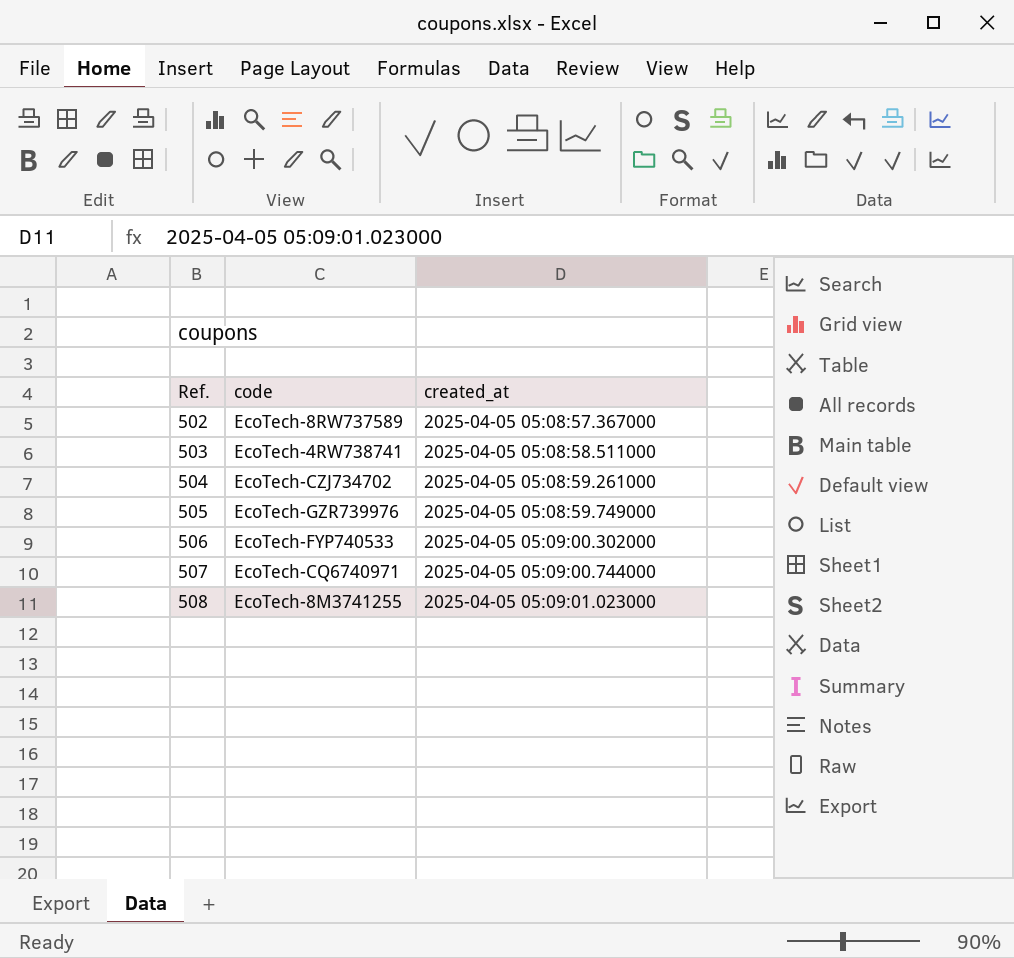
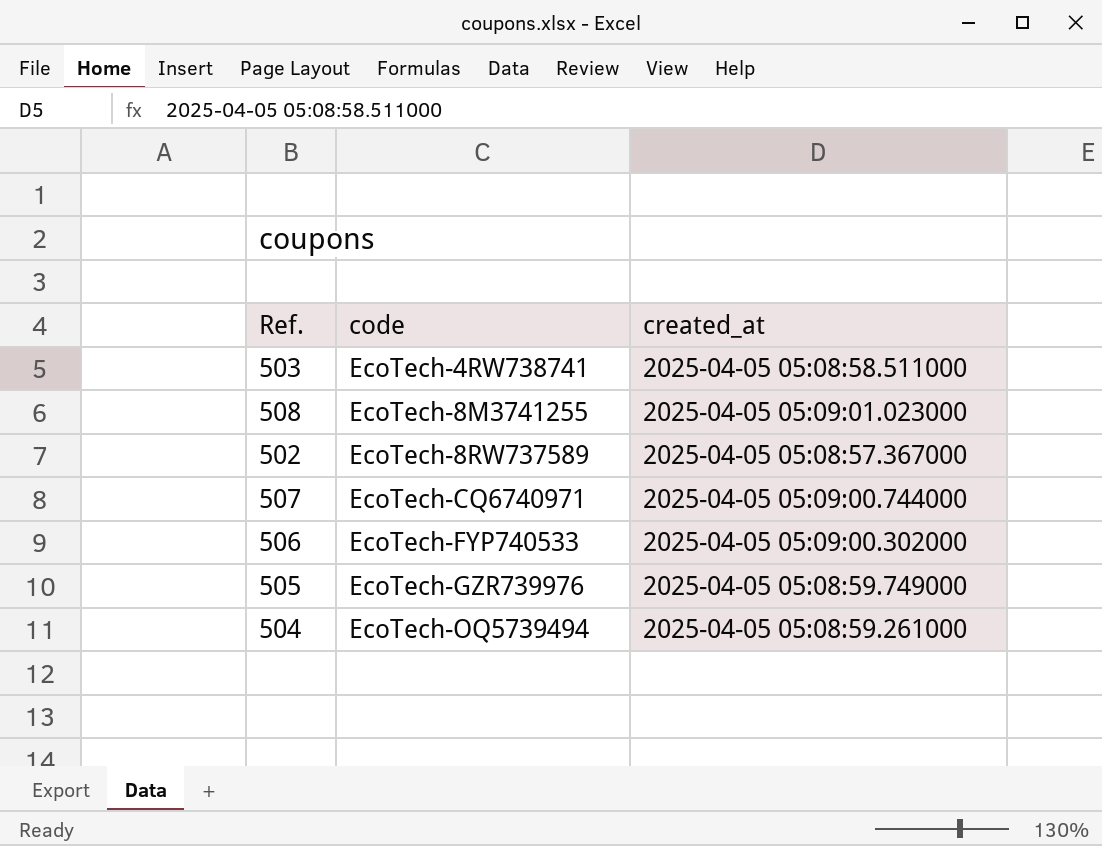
row order: Ref. ascending -> code ascending
504 | code: EcoTech-CZJ734702 -> EcoTech-OQ5739494

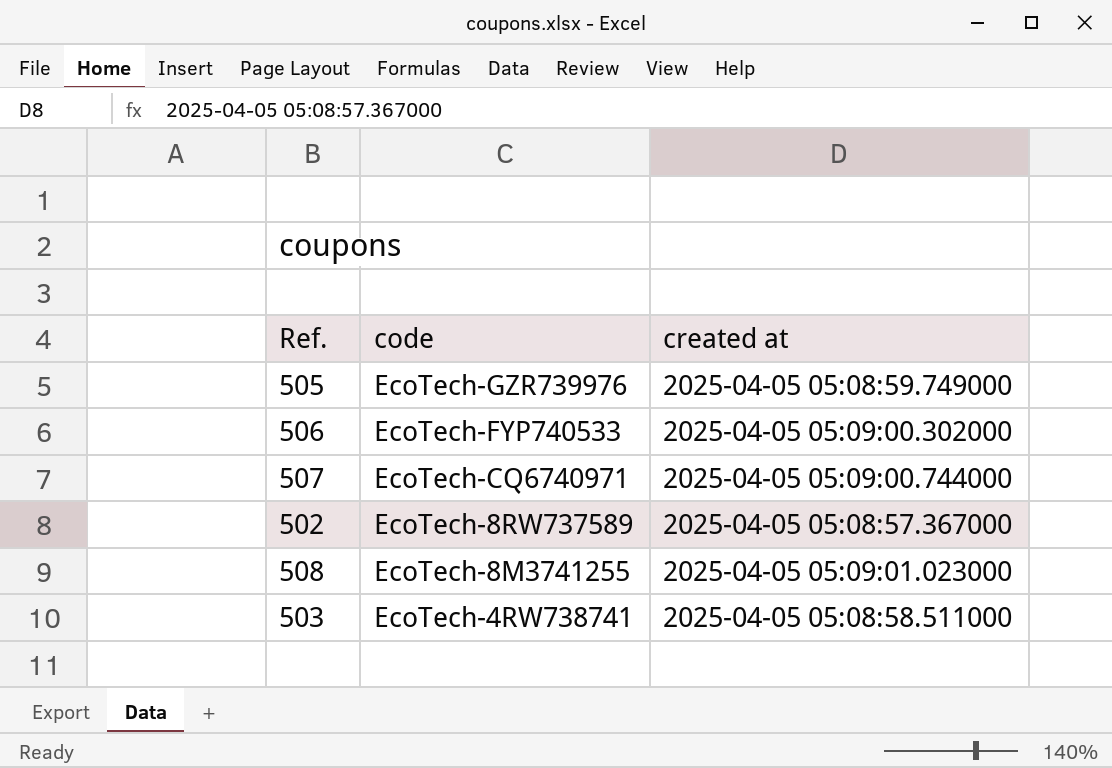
row order: code ascending -> code descending
column name: created_at -> created at
row 504: EcoTech-OQ5739494 | 2025-04-05 05:08:59.261000 -> none

